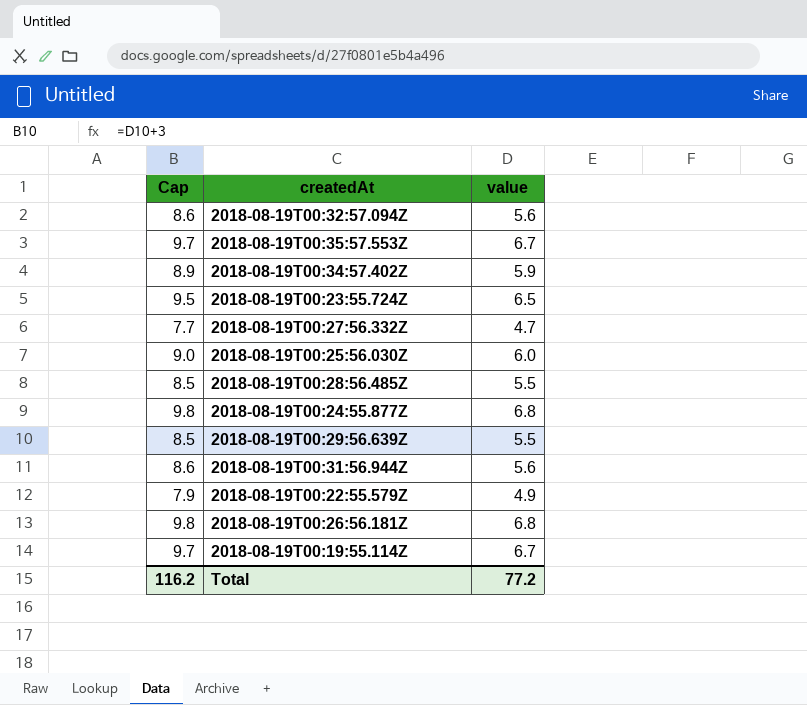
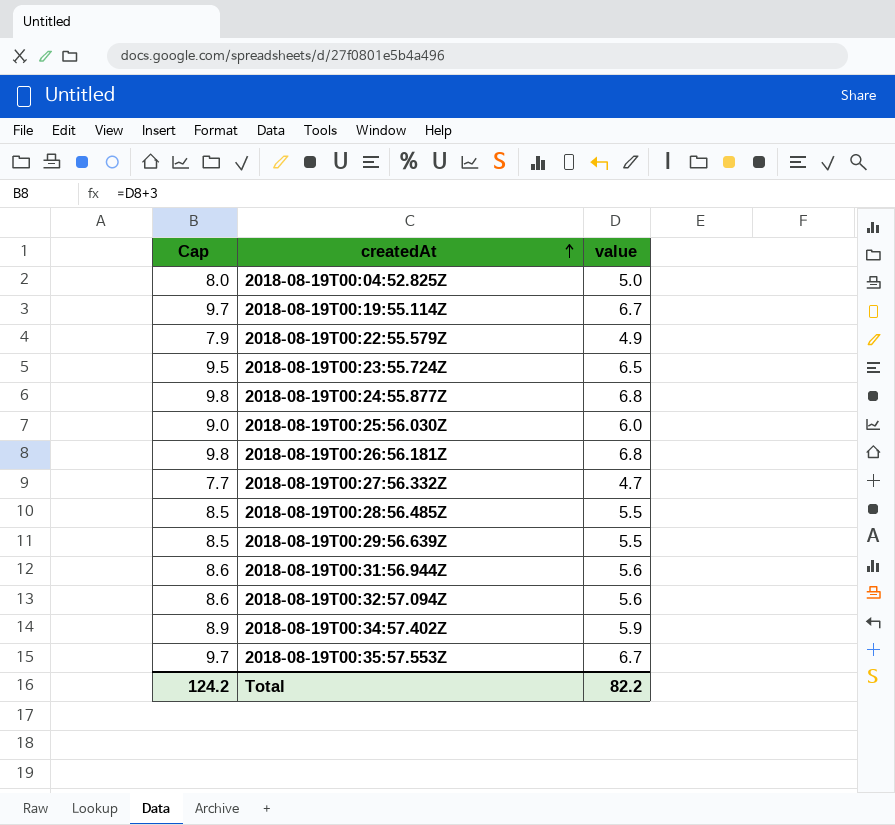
row order: none -> createdAt ascending
row 2018-08-19T00:04:52.825Z: none -> 8.0 | 5.0
Total | Cap: 116.2 -> 124.2
Total | value: 77.2 -> 82.2

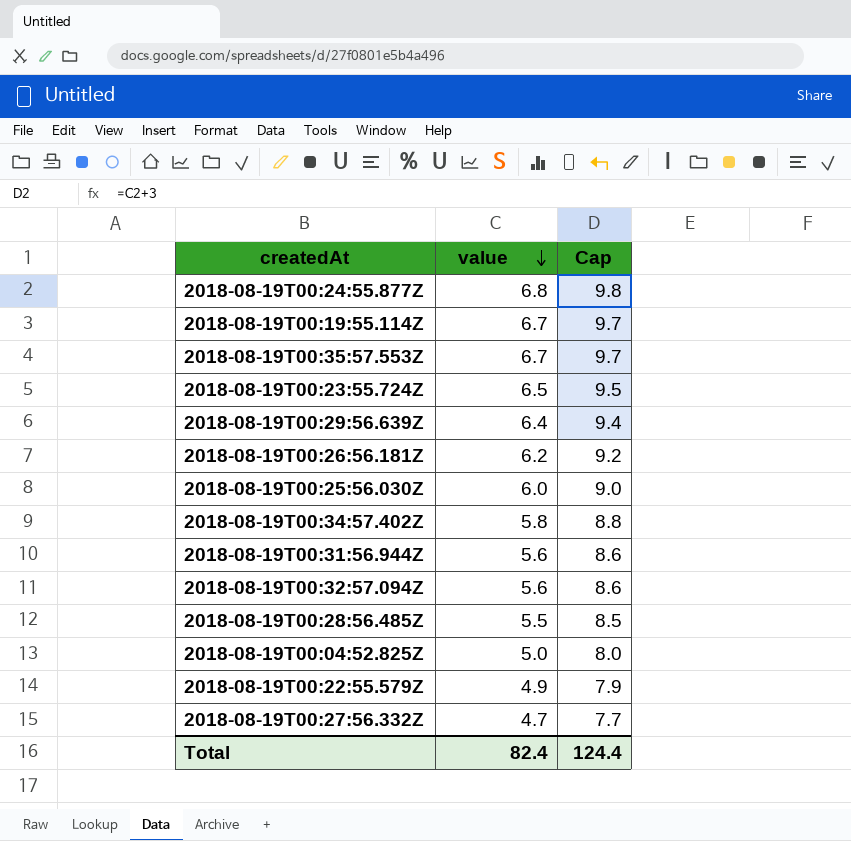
row order: createdAt ascending -> value descending
column Cap | position: 1 -> 3
2018-08-19T00:29:56.639Z | value: 5.5 -> 6.4
2018-08-19T00:29:56.639Z | Cap: 8.5 -> 9.4
2018-08-19T00:26:56.181Z | value: 6.8 -> 6.2
2018-08-19T00:26:56.181Z | Cap: 9.8 -> 9.2
2018-08-19T00:34:57.402Z | value: 5.9 -> 5.8
2018-08-19T00:34:57.402Z | Cap: 8.9 -> 8.8
Total | value: 82.2 -> 82.4
Total | Cap: 124.2 -> 124.4

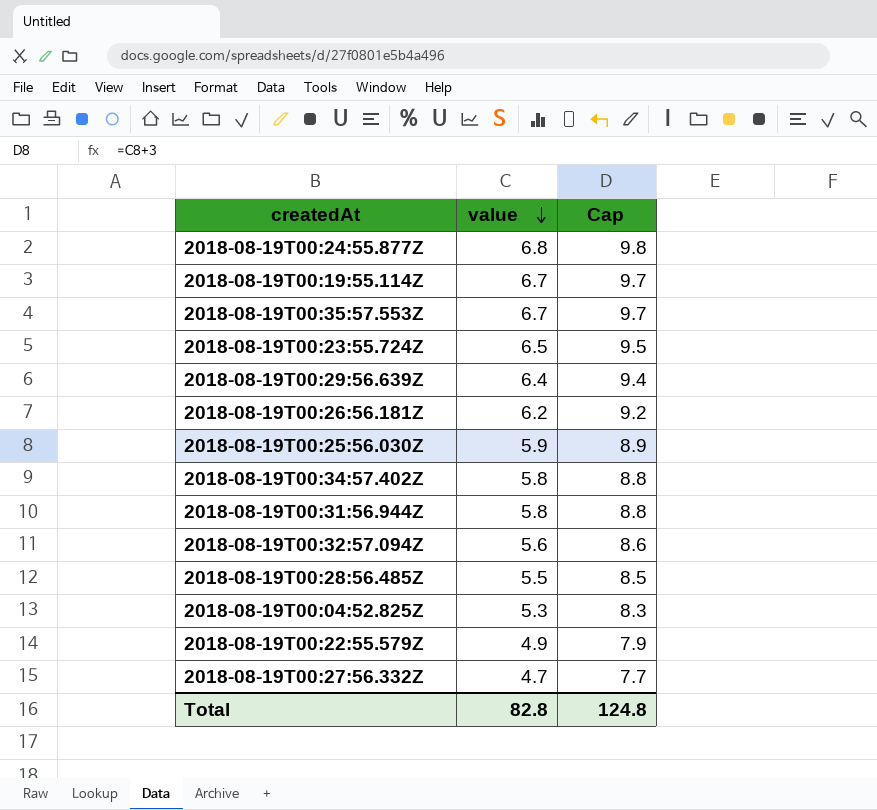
2018-08-19T00:25:56.030Z | value: 6.0 -> 5.9
2018-08-19T00:25:56.030Z | Cap: 9.0 -> 8.9
2018-08-19T00:31:56.944Z | value: 5.6 -> 5.8
2018-08-19T00:31:56.944Z | Cap: 8.6 -> 8.8
2018-08-19T00:04:52.825Z | value: 5.0 -> 5.3
2018-08-19T00:04:52.825Z | Cap: 8.0 -> 8.3
Total | value: 82.4 -> 82.8
Total | Cap: 124.4 -> 124.8

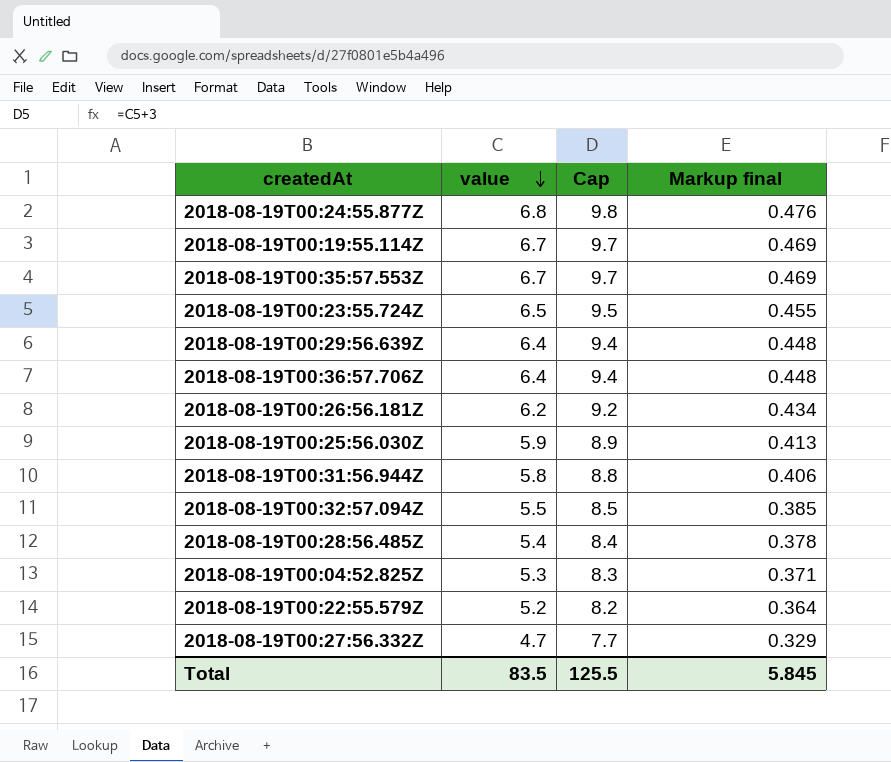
column Markup final | formula: none -> [value] * 0.07
row 2018-08-19T00:34:57.402Z: 5.8 | 8.8 -> none
row 2018-08-19T00:36:57.706Z: none -> 6.4 | 9.4 | 0.448
2018-08-19T00:32:57.094Z | value: 5.6 -> 5.5
2018-08-19T00:32:57.094Z | Cap: 8.6 -> 8.5
2018-08-19T00:28:56.485Z | value: 5.5 -> 5.4
2018-08-19T00:28:56.485Z | Cap: 8.5 -> 8.4
2018-08-19T00:22:55.579Z | value: 4.9 -> 5.2
2018-08-19T00:22:55.579Z | Cap: 7.9 -> 8.2
Total | value: 82.8 -> 83.5
Total | Cap: 124.8 -> 125.5

